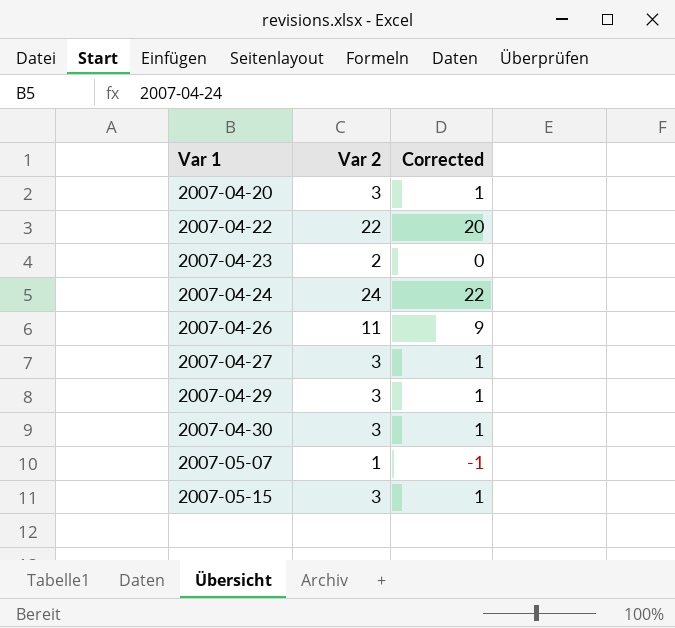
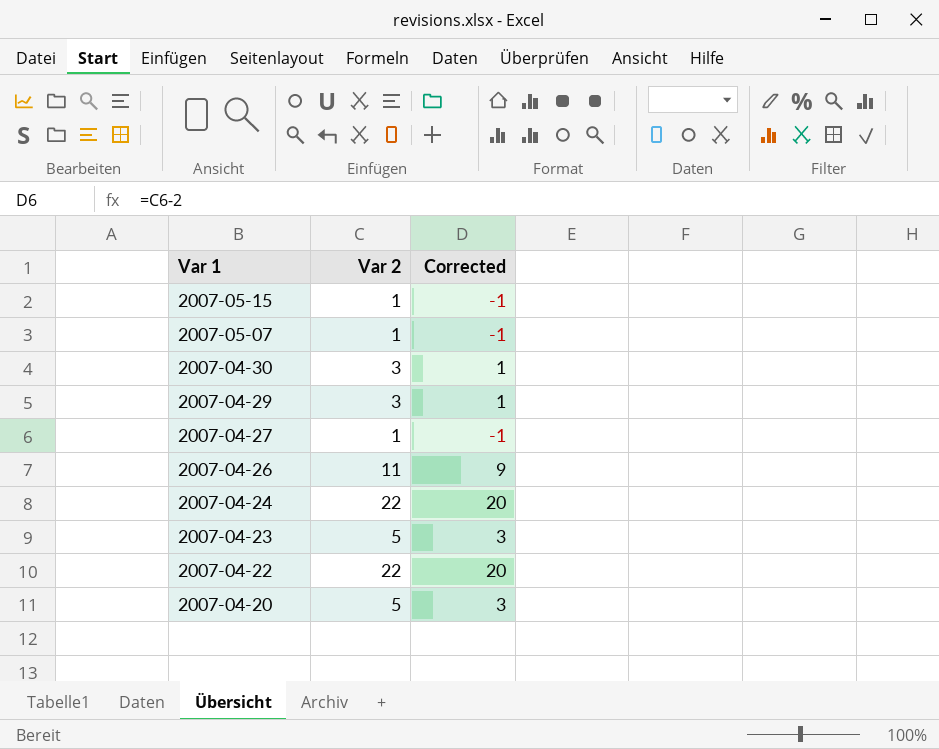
row order: Var 1 ascending -> Var 1 descending
2007-05-15 | Var 2: 3 -> 1
2007-05-15 | Corrected: 1 -> -1
2007-04-27 | Var 2: 3 -> 1
2007-04-27 | Corrected: 1 -> -1
2007-04-24 | Var 2: 24 -> 22
2007-04-24 | Corrected: 22 -> 20
2007-04-23 | Var 2: 2 -> 5
2007-04-23 | Corrected: 0 -> 3
2007-04-20 | Var 2: 3 -> 5
2007-04-20 | Corrected: 1 -> 3

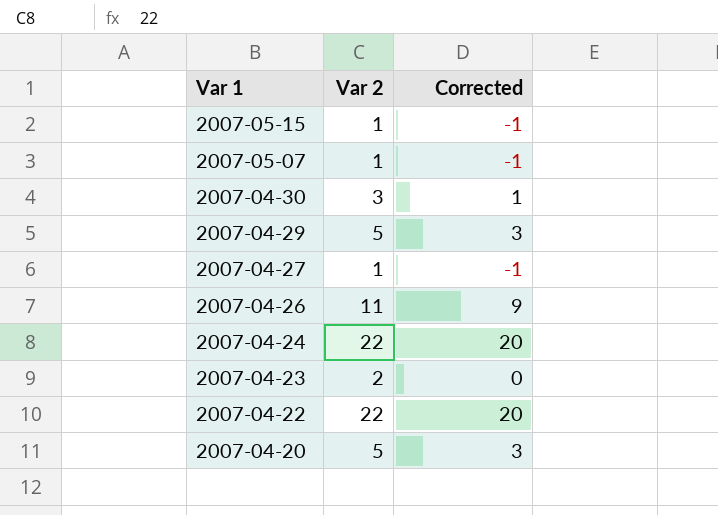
2007-04-29 | Var 2: 3 -> 5
2007-04-29 | Corrected: 1 -> 3
2007-04-23 | Var 2: 5 -> 2
2007-04-23 | Corrected: 3 -> 0

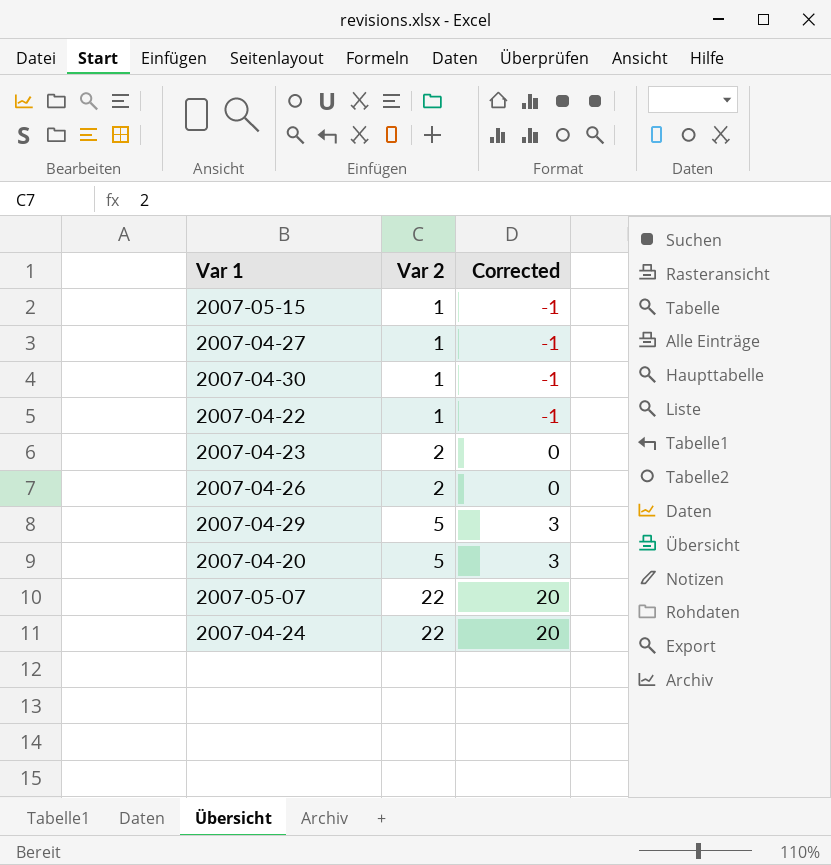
row order: Var 1 descending -> Var 2 ascending
2007-04-30 | Var 2: 3 -> 1
2007-04-30 | Corrected: 1 -> -1
2007-04-22 | Var 2: 22 -> 1
2007-04-22 | Corrected: 20 -> -1
2007-04-26 | Var 2: 11 -> 2
2007-04-26 | Corrected: 9 -> 0
2007-05-07 | Var 2: 1 -> 22
2007-05-07 | Corrected: -1 -> 20

